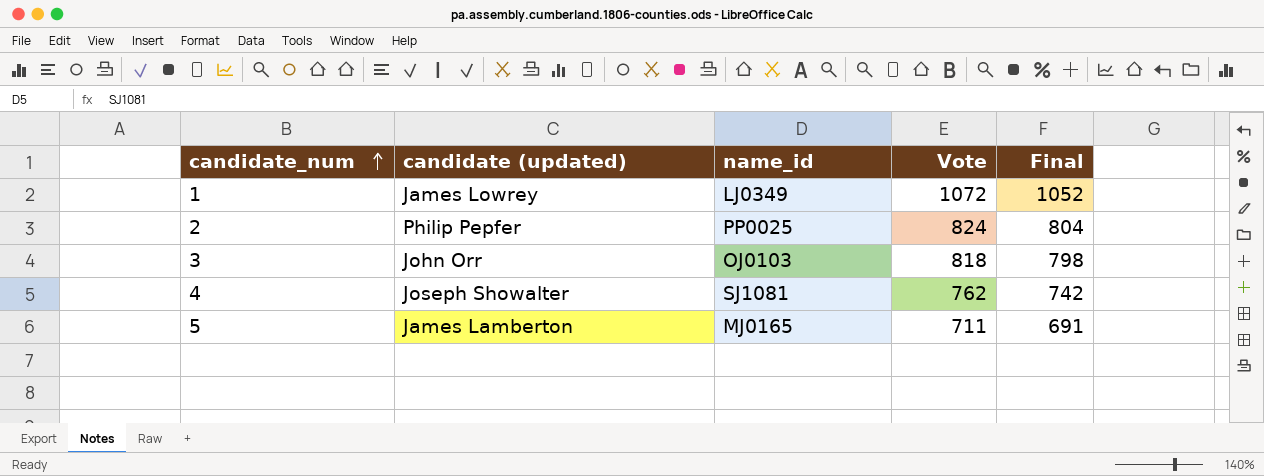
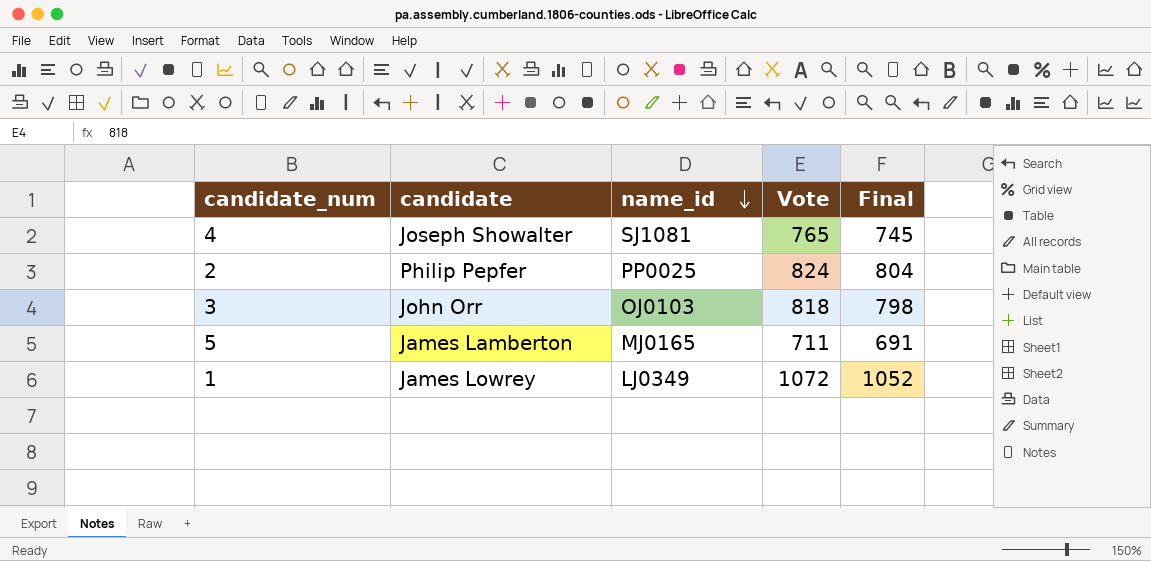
row order: candidate_num ascending -> name_id descending
column name: candidate (updated) -> candidate
4 | Vote: 762 -> 765
4 | Final: 742 -> 745

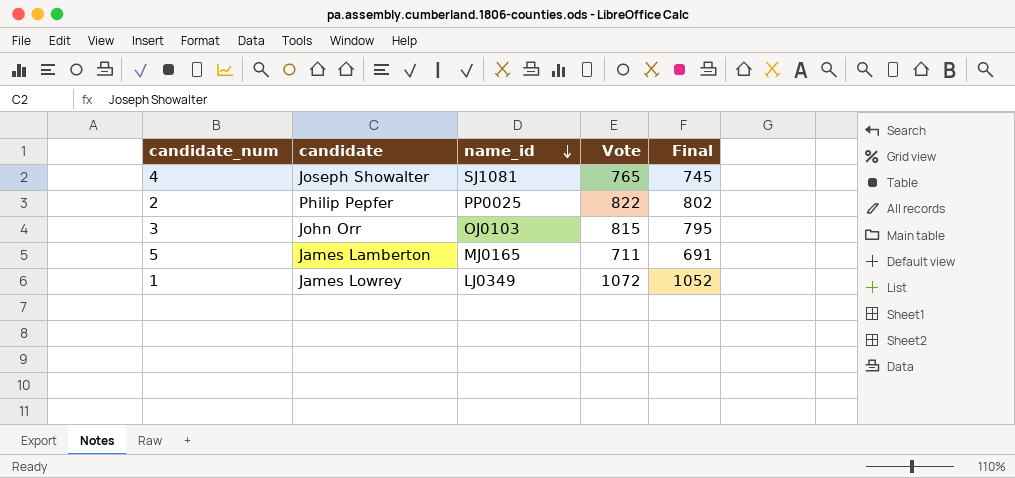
2 | Vote: 824 -> 822
2 | Final: 804 -> 802
3 | Vote: 818 -> 815
3 | Final: 798 -> 795

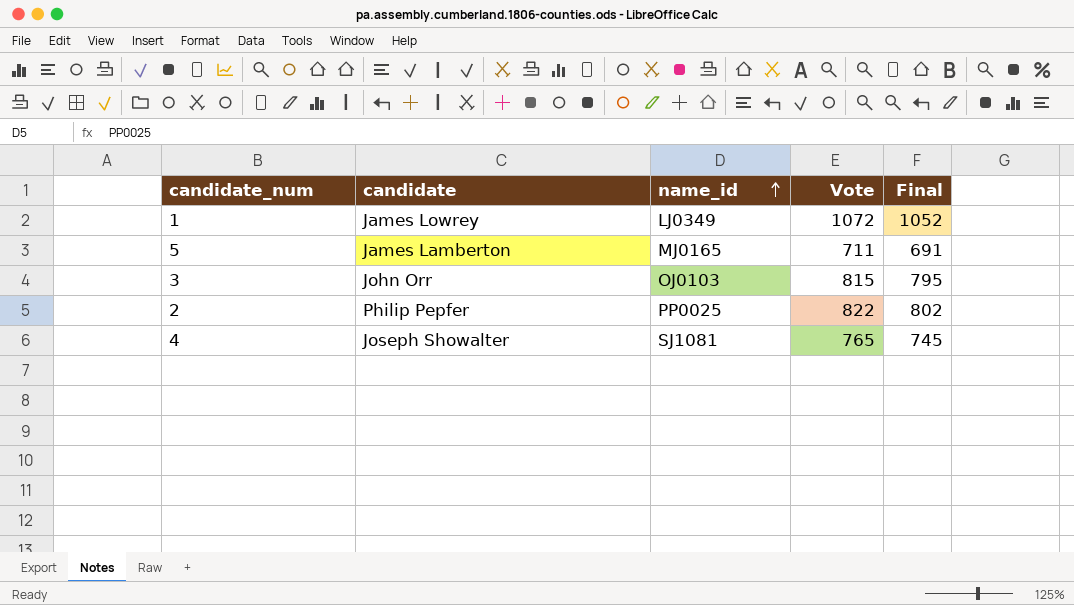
row order: name_id descending -> name_id ascending

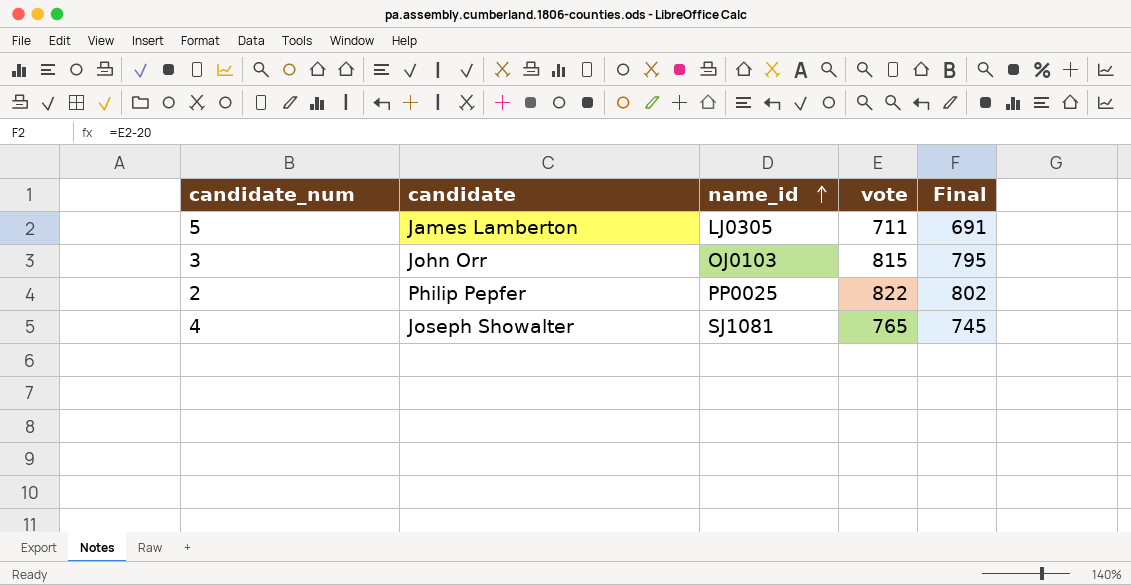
column name: Vote -> vote
row 1: James Lowrey | LJ0349 | 1072 | 1052 -> none
5 | name_id: MJ0165 -> LJ0305

